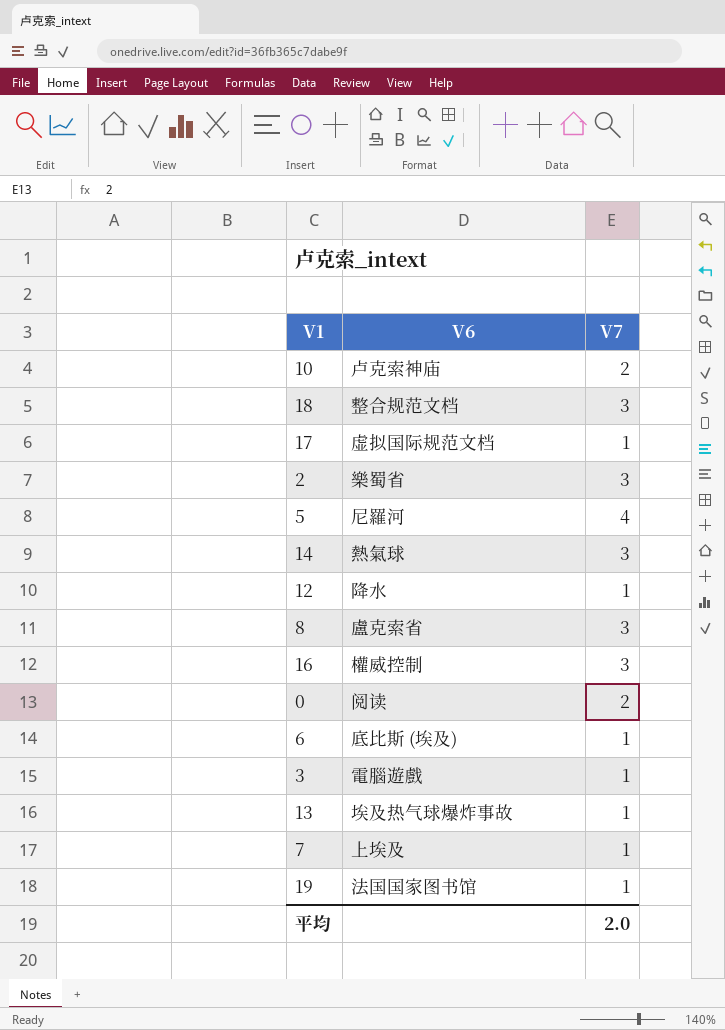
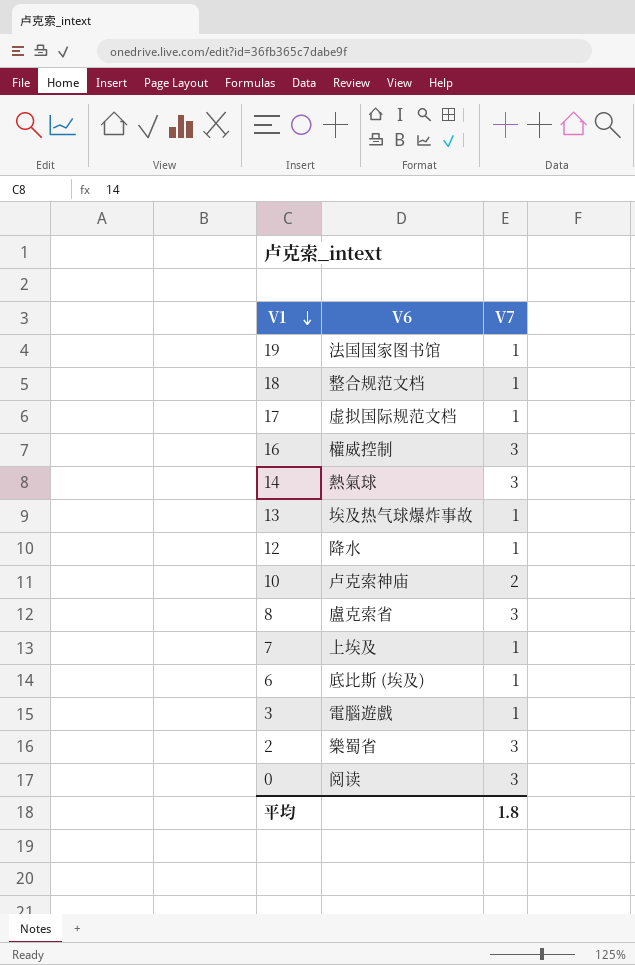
row order: none -> V1 descending
row 5: 尼羅河 | 4 -> none
18 | V7: 3 -> 1
0 | V7: 2 -> 3
平均 | V7: 2.0 -> 1.8

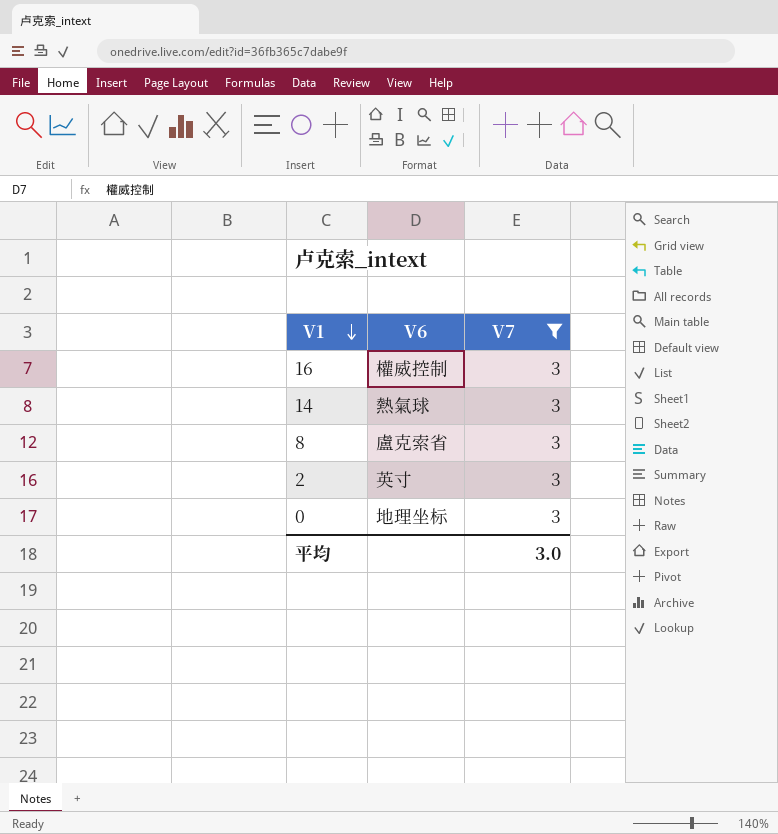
filter: none -> V7 = 3
2 | V6: 樂蜀省 -> 英寸
0 | V6: 阅读 -> 地理坐标
平均 | V7: 1.8 -> 3.0

